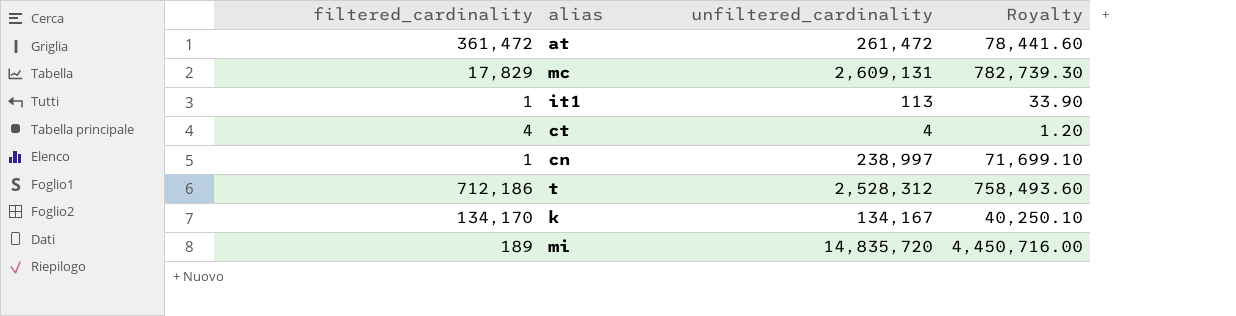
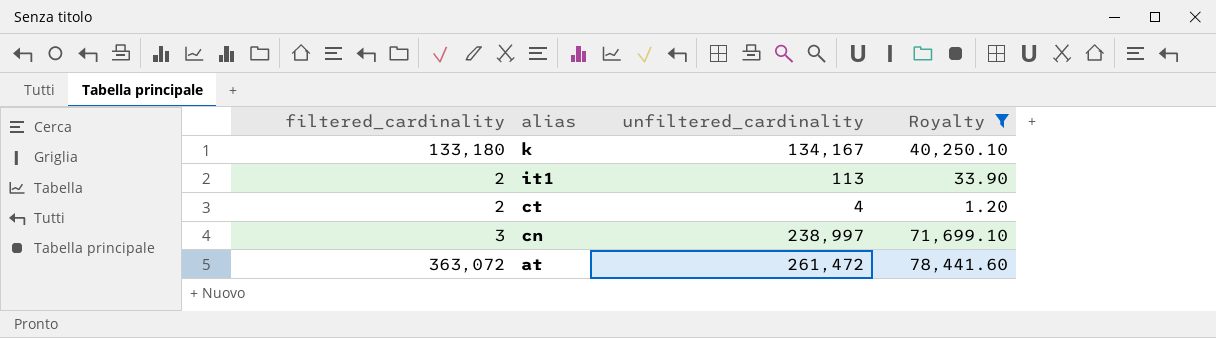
filter: none -> Royalty <= 78,441.60
row order: none -> alias descending
k | filtered_cardinality: 134,170 -> 133,180
it1 | filtered_cardinality: 1 -> 2
ct | filtered_cardinality: 4 -> 2
cn | filtered_cardinality: 1 -> 3
at | filtered_cardinality: 361,472 -> 363,072

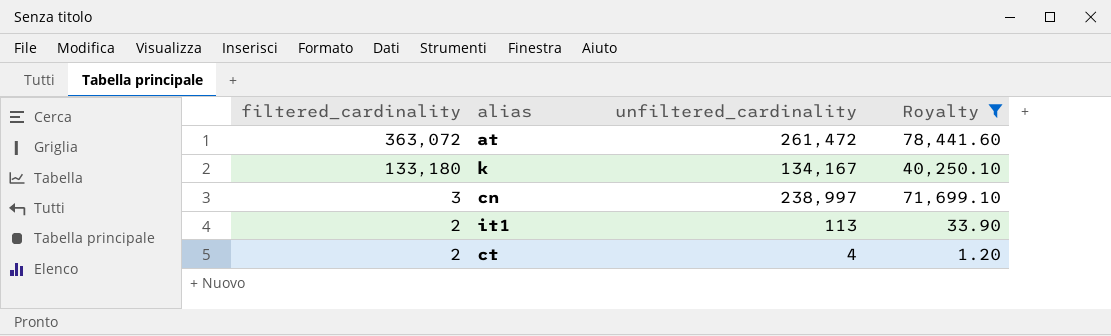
row order: alias descending -> filtered_cardinality descending

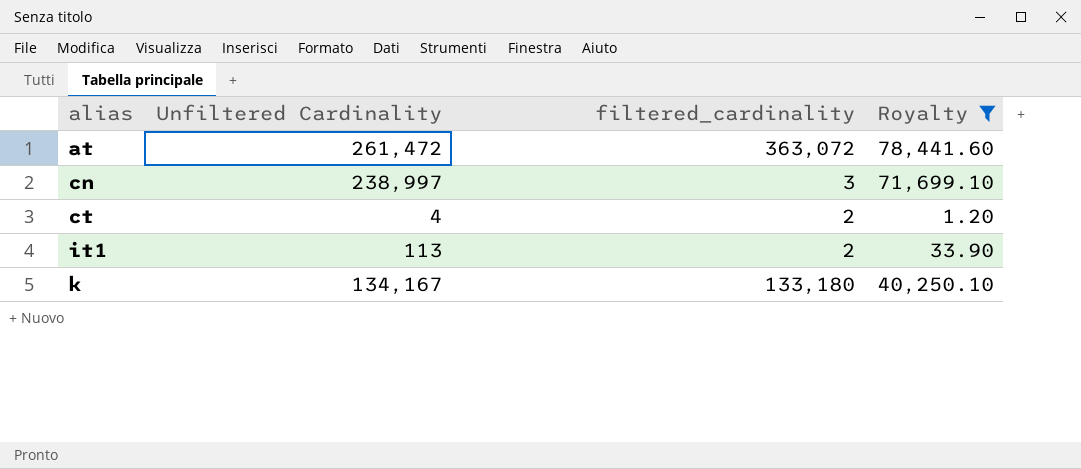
row order: filtered_cardinality descending -> alias ascending
column name: unfiltered_cardinality -> Unfiltered Cardinality
column filtered_cardinality | position: 1 -> 3

